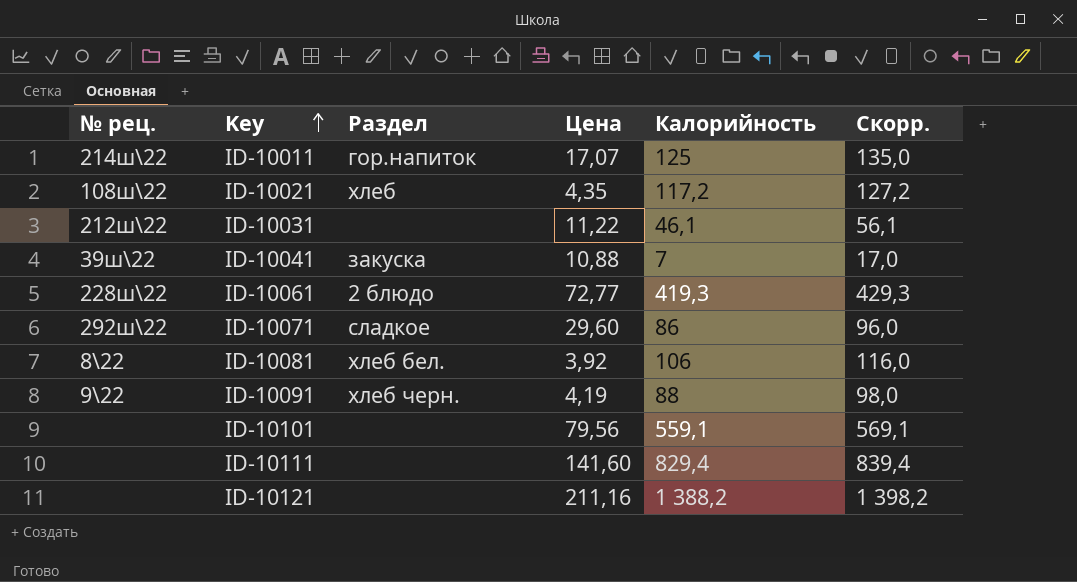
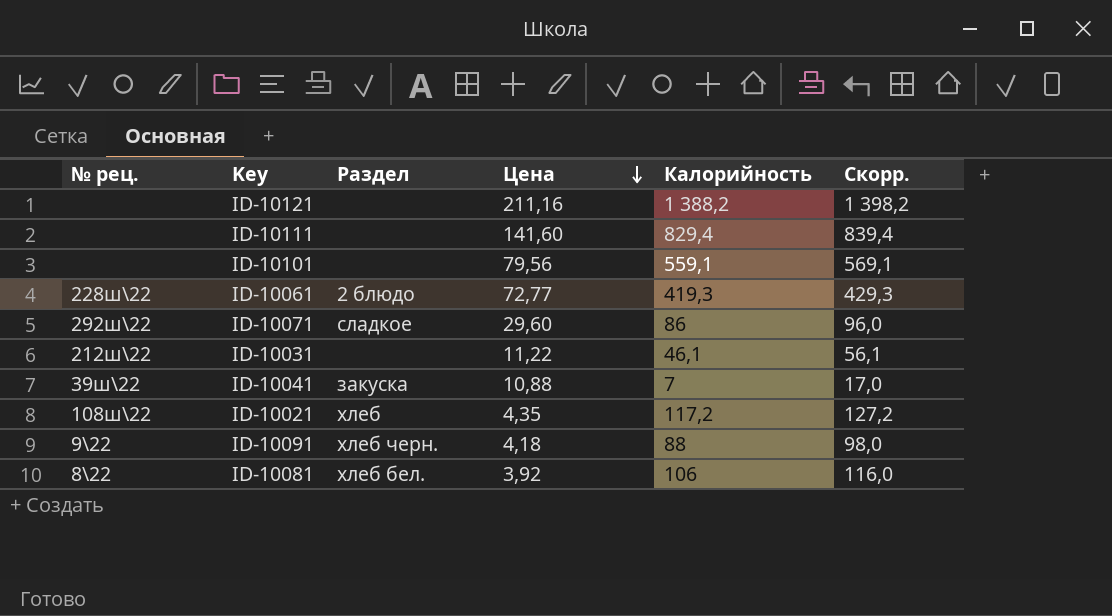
row order: Key ascending -> Цена descending
row ID-10011: 214ш\22 | гор.напиток | 17,07 | 125 | 135,0 -> none
ID-10091 | Цена: 4,19 -> 4,18

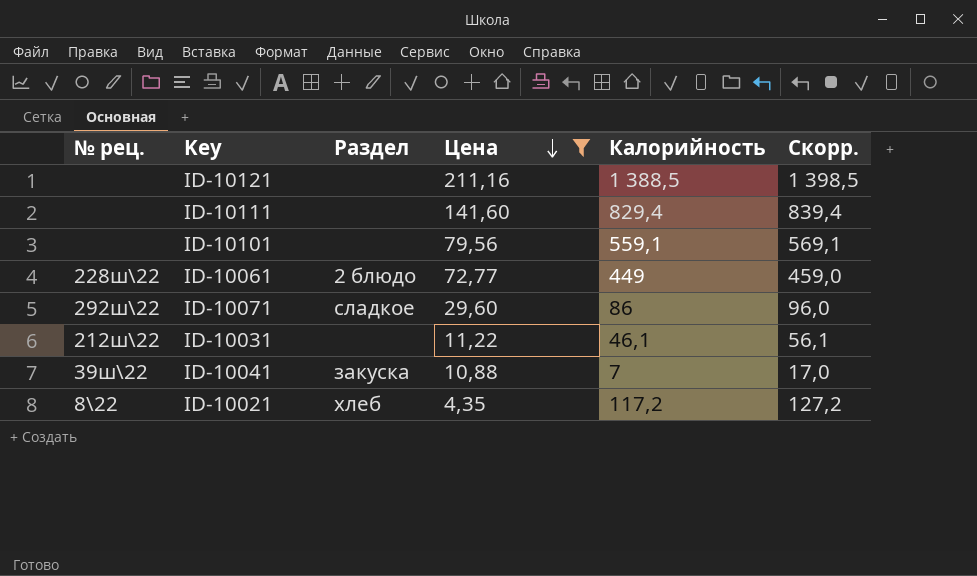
filter: none -> Цена >= 4,35
ID-10121 | Калорийность: 1 388,2 -> 1 388,5
ID-10121 | Скорр.: 1 398,2 -> 1 398,5
ID-10061 | Калорийность: 419,3 -> 449
ID-10061 | Скорр.: 429,3 -> 459,0
ID-10021 | № рец.: 108ш\22 -> 8\22

